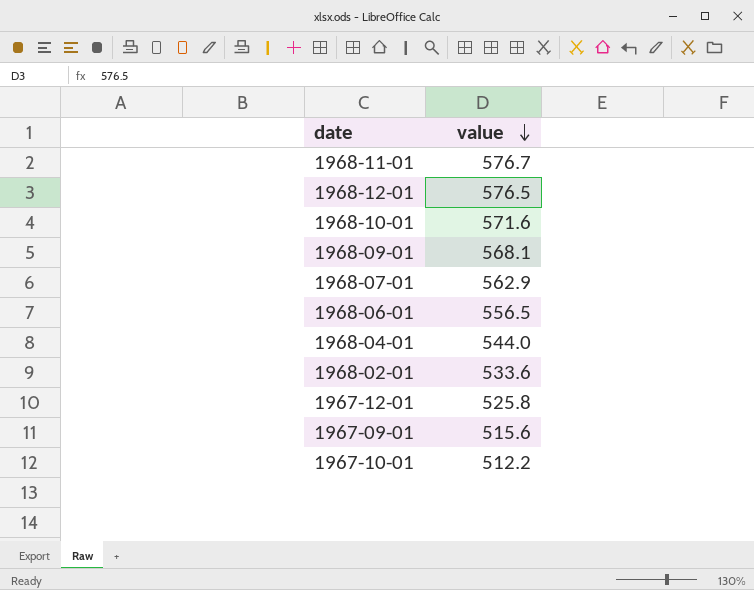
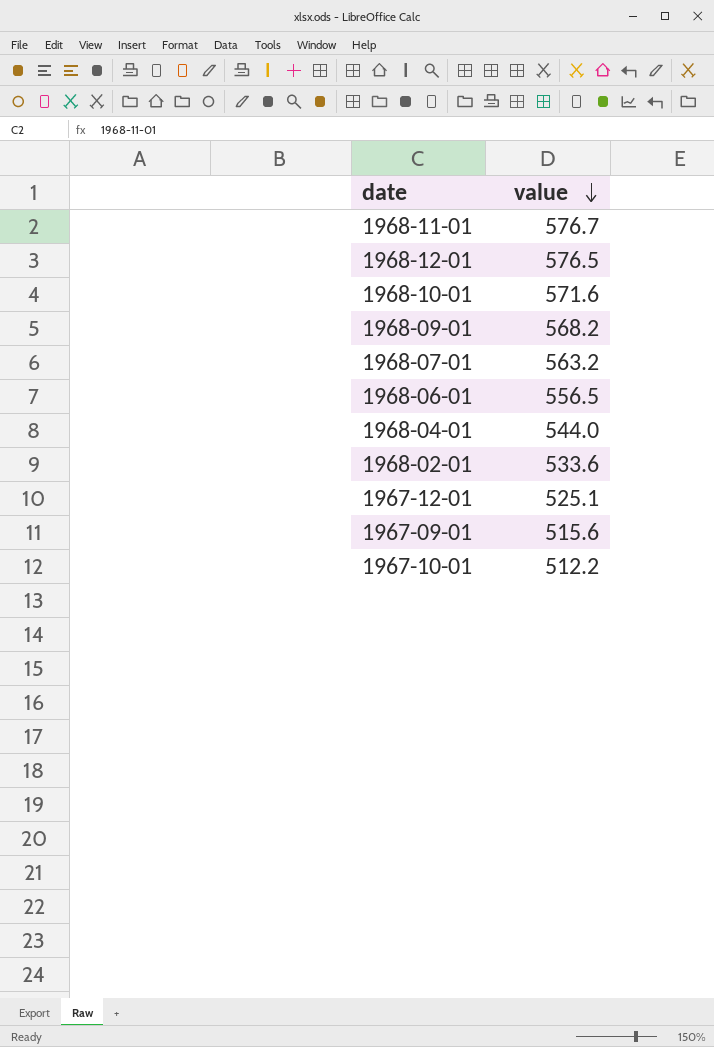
1968-09-01 | value: 568.1 -> 568.2
1968-07-01 | value: 562.9 -> 563.2
1967-12-01 | value: 525.8 -> 525.1

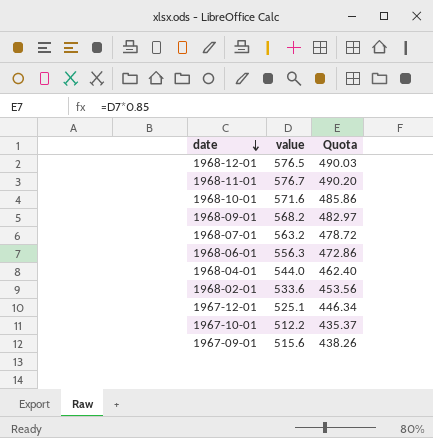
row order: value descending -> date descending
column Quota | formula: none -> [value] * 0.85
1968-06-01 | value: 556.5 -> 556.3

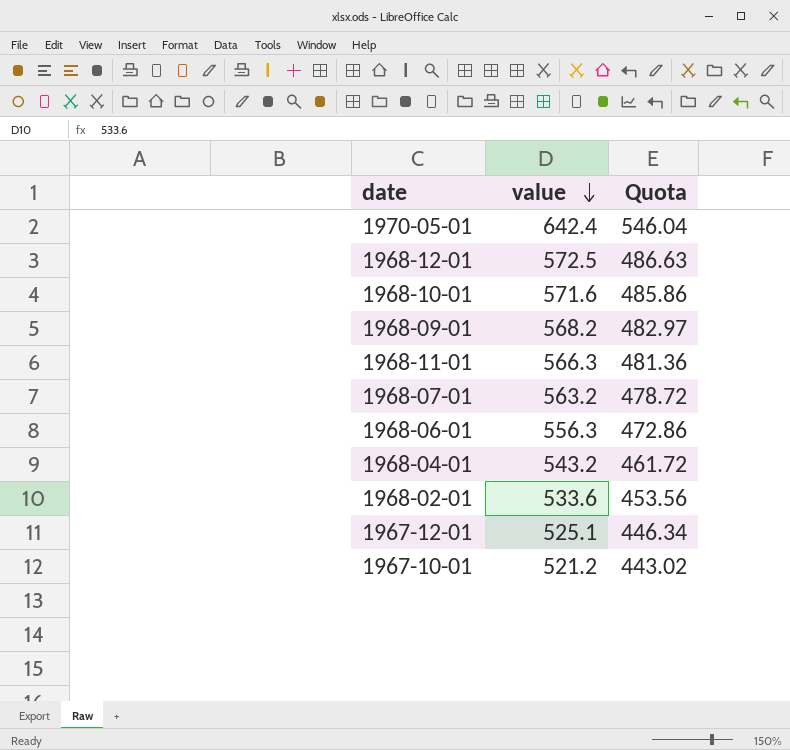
row order: date descending -> value descending
row 1967-09-01: 515.6 | 438.26 -> none
row 1970-05-01: none -> 642.4 | 546.04
1968-12-01 | value: 576.5 -> 572.5
1968-12-01 | Quota: 490.03 -> 486.63
1968-11-01 | value: 576.7 -> 566.3
1968-11-01 | Quota: 490.20 -> 481.36
1968-04-01 | value: 544.0 -> 543.2
1968-04-01 | Quota: 462.40 -> 461.72
1967-10-01 | value: 512.2 -> 521.2
1967-10-01 | Quota: 435.37 -> 443.02

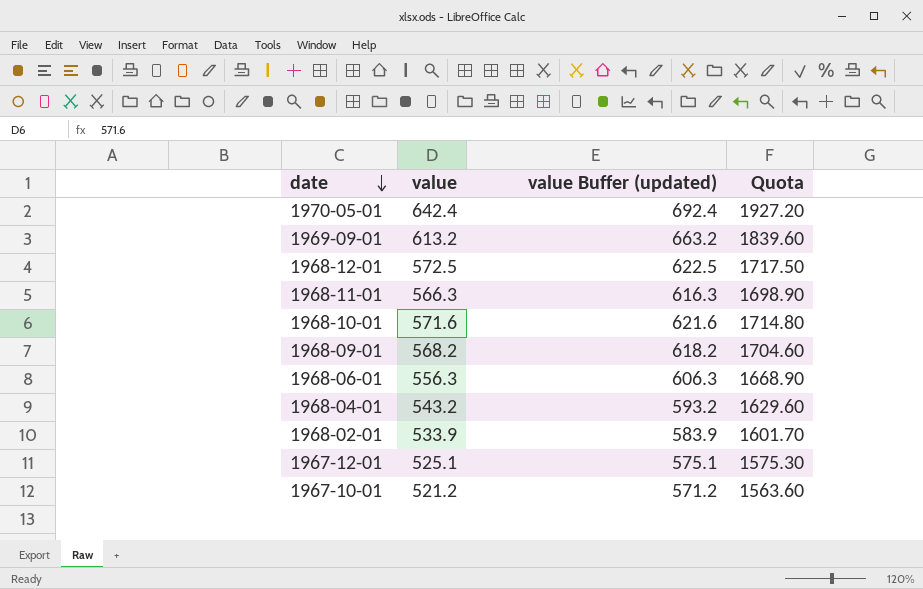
row order: value descending -> date descending
column value Buffer (updated) | formula: none -> [value] + 50
column Quota | formula: [value] * 0.85 -> [value] * 3
row 1968-07-01: 563.2 | 478.72 -> none
row 1969-09-01: none -> 613.2 | 663.2 | 1839.60
1968-02-01 | value: 533.6 -> 533.9

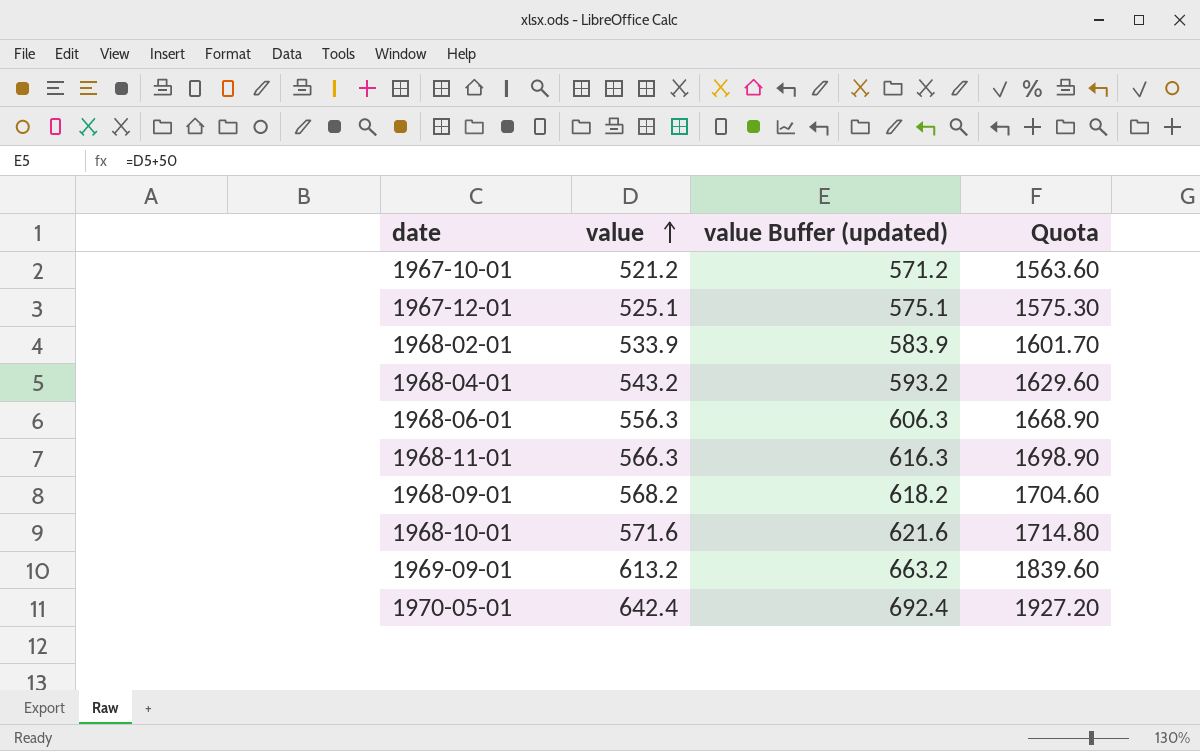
row order: date descending -> value ascending
row 1968-12-01: 572.5 | 622.5 | 1717.50 -> none

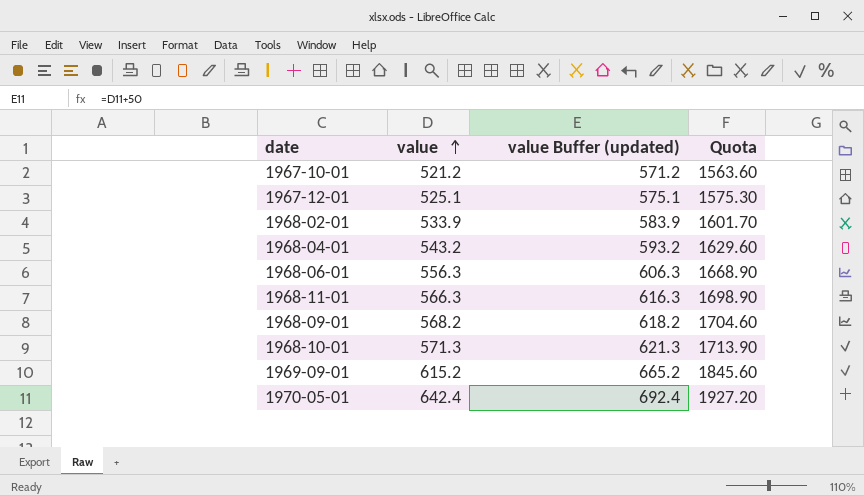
1968-10-01 | value: 571.6 -> 571.3
1968-10-01 | value Buffer (updated): 621.6 -> 621.3
1968-10-01 | Quota: 1714.80 -> 1713.90
1969-09-01 | value: 613.2 -> 615.2
1969-09-01 | value Buffer (updated): 663.2 -> 665.2
1969-09-01 | Quota: 1839.60 -> 1845.60

